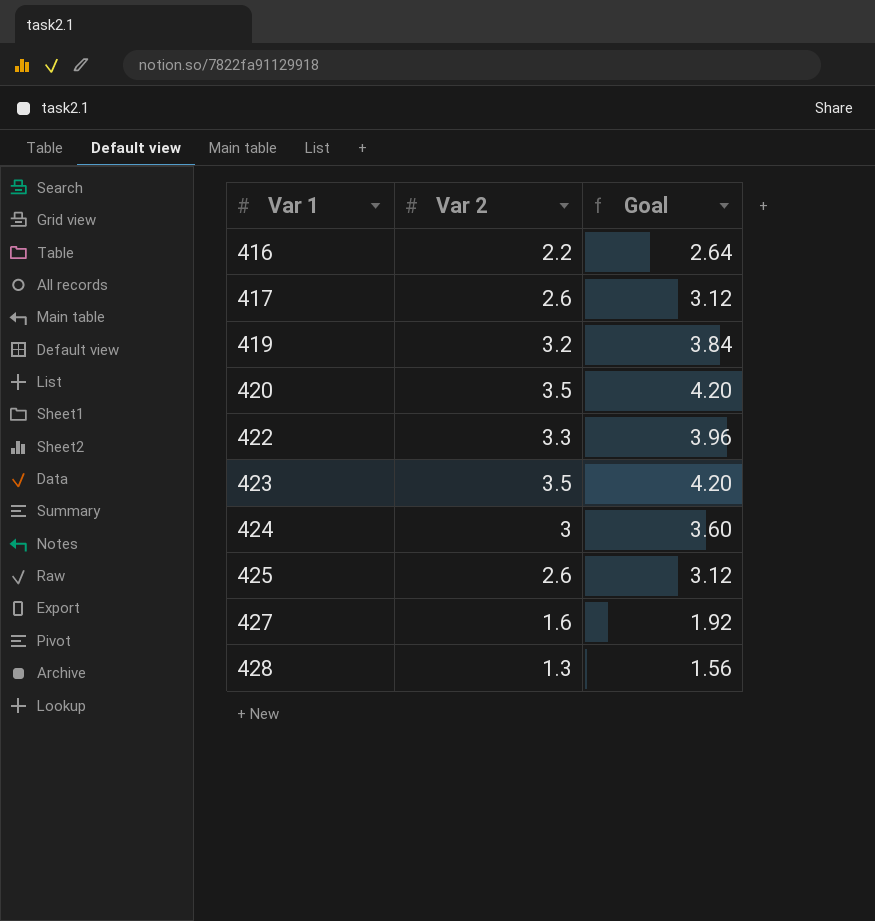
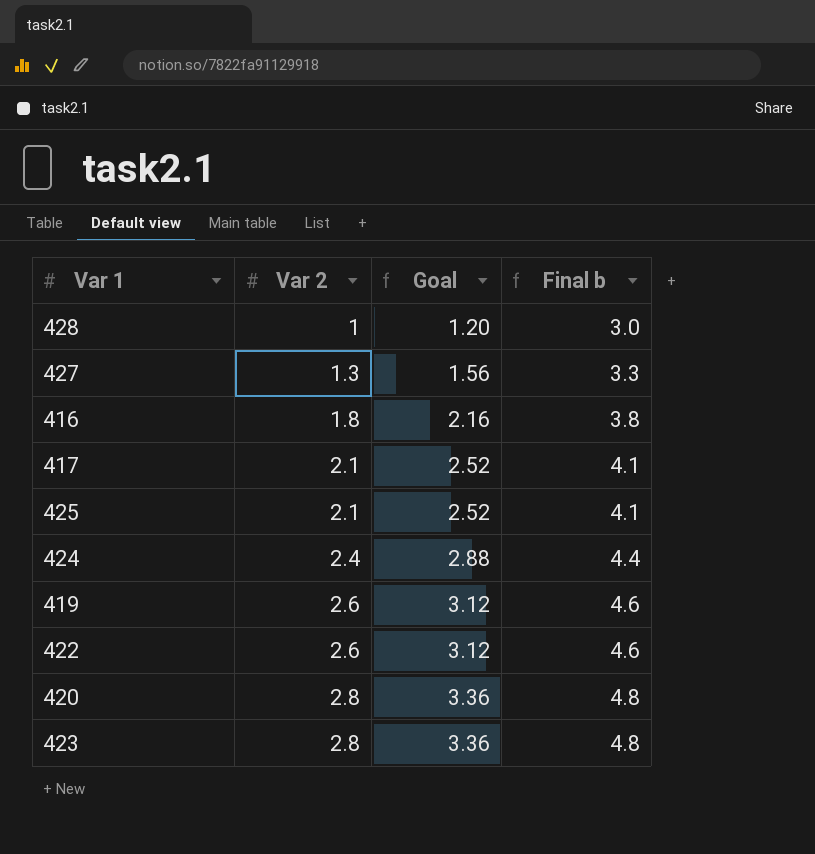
row order: Var 1 ascending -> Var 2 ascending
column Final b | formula: none -> [Var 2] + 2
428 | Var 2: 1.3 -> 1
428 | Goal: 1.56 -> 1.20
427 | Var 2: 1.6 -> 1.3
427 | Goal: 1.92 -> 1.56
416 | Var 2: 2.2 -> 1.8
416 | Goal: 2.64 -> 2.16
417 | Var 2: 2.6 -> 2.1
417 | Goal: 3.12 -> 2.52
425 | Var 2: 2.6 -> 2.1
425 | Goal: 3.12 -> 2.52
424 | Var 2: 3 -> 2.4
424 | Goal: 3.60 -> 2.88
419 | Var 2: 3.2 -> 2.6
419 | Goal: 3.84 -> 3.12
422 | Var 2: 3.3 -> 2.6
422 | Goal: 3.96 -> 3.12
420 | Var 2: 3.5 -> 2.8
420 | Goal: 4.20 -> 3.36
423 | Var 2: 3.5 -> 2.8
423 | Goal: 4.20 -> 3.36

